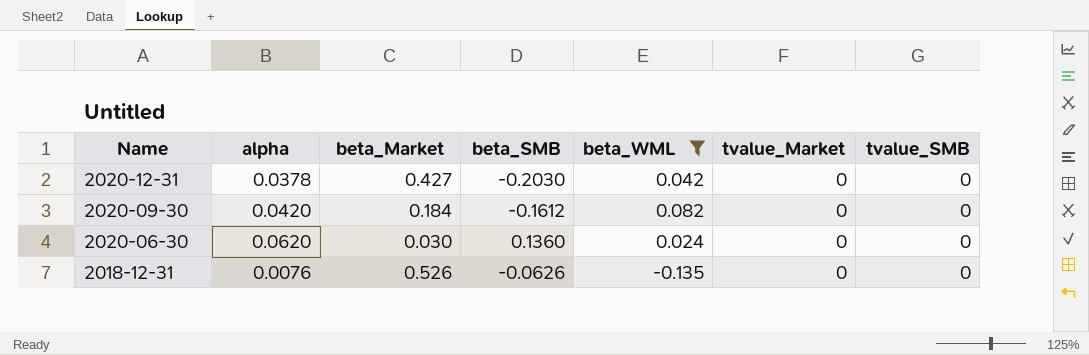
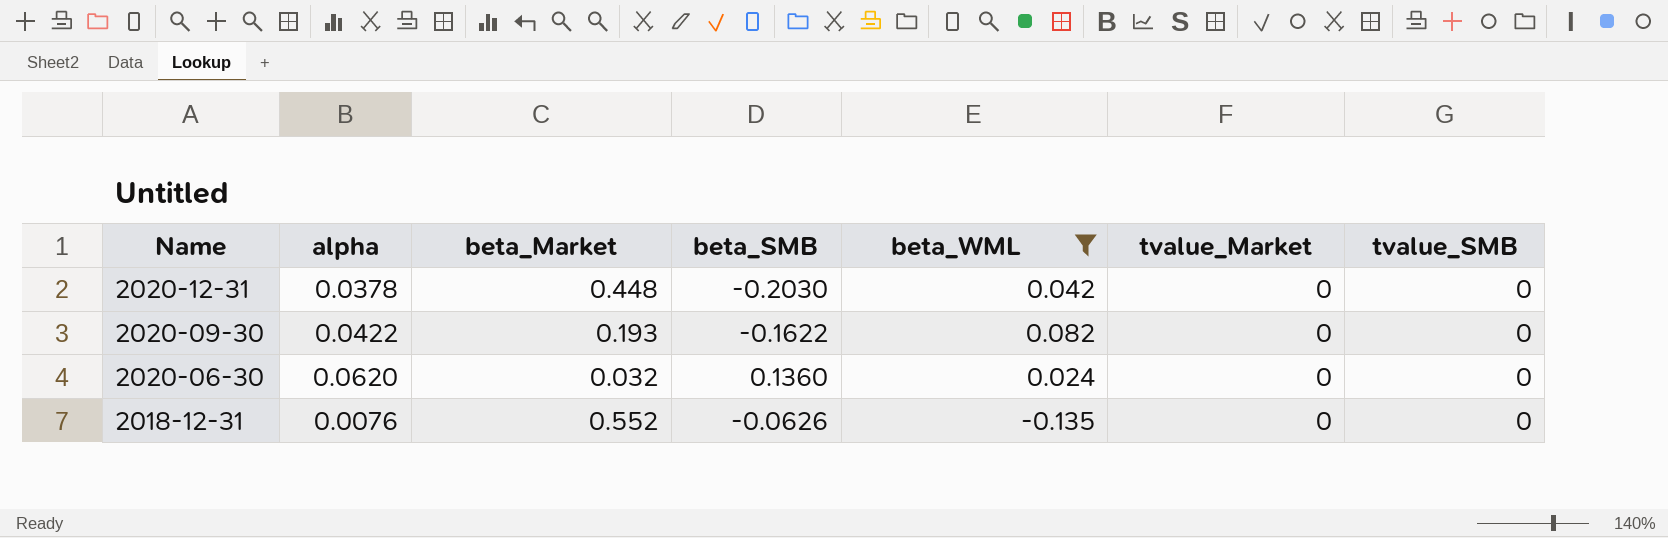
2020-12-31 | beta_Market: 0.427 -> 0.448
2020-09-30 | alpha: 0.0420 -> 0.0422
2020-09-30 | beta_Market: 0.184 -> 0.193
2020-09-30 | beta_SMB: -0.1612 -> -0.1622
2020-06-30 | beta_Market: 0.030 -> 0.032
2018-12-31 | beta_Market: 0.526 -> 0.552

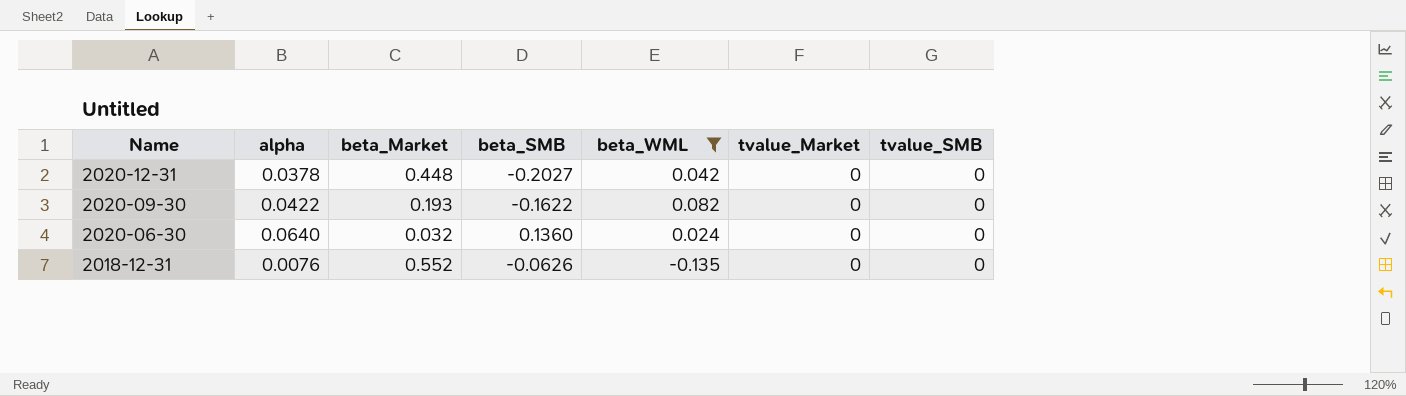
2020-12-31 | beta_SMB: -0.2030 -> -0.2027
2020-06-30 | alpha: 0.0620 -> 0.0640

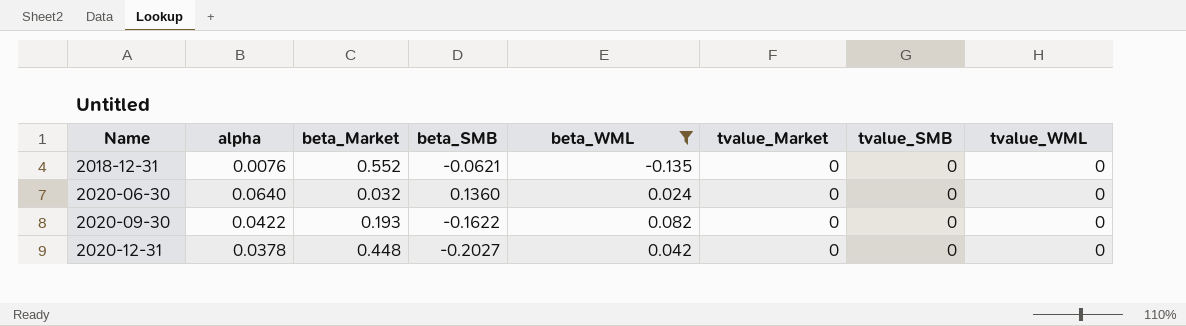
row order: Name descending -> Name ascending
column tvalue_WML | position: none -> 8
2018-12-31 | beta_SMB: -0.0626 -> -0.0621

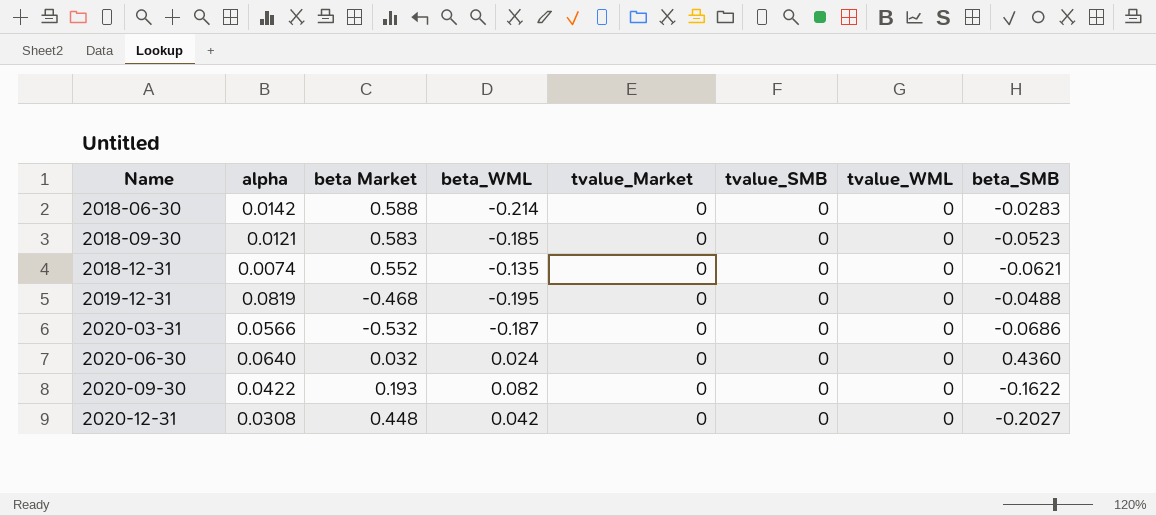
filter: beta_WML >= -0.135 -> none
column name: beta_Market -> beta Market
column beta_SMB | position: 4 -> 8
2018-12-31 | alpha: 0.0076 -> 0.0074
2020-06-30 | beta_SMB: 0.1360 -> 0.4360
2020-12-31 | alpha: 0.0378 -> 0.0308

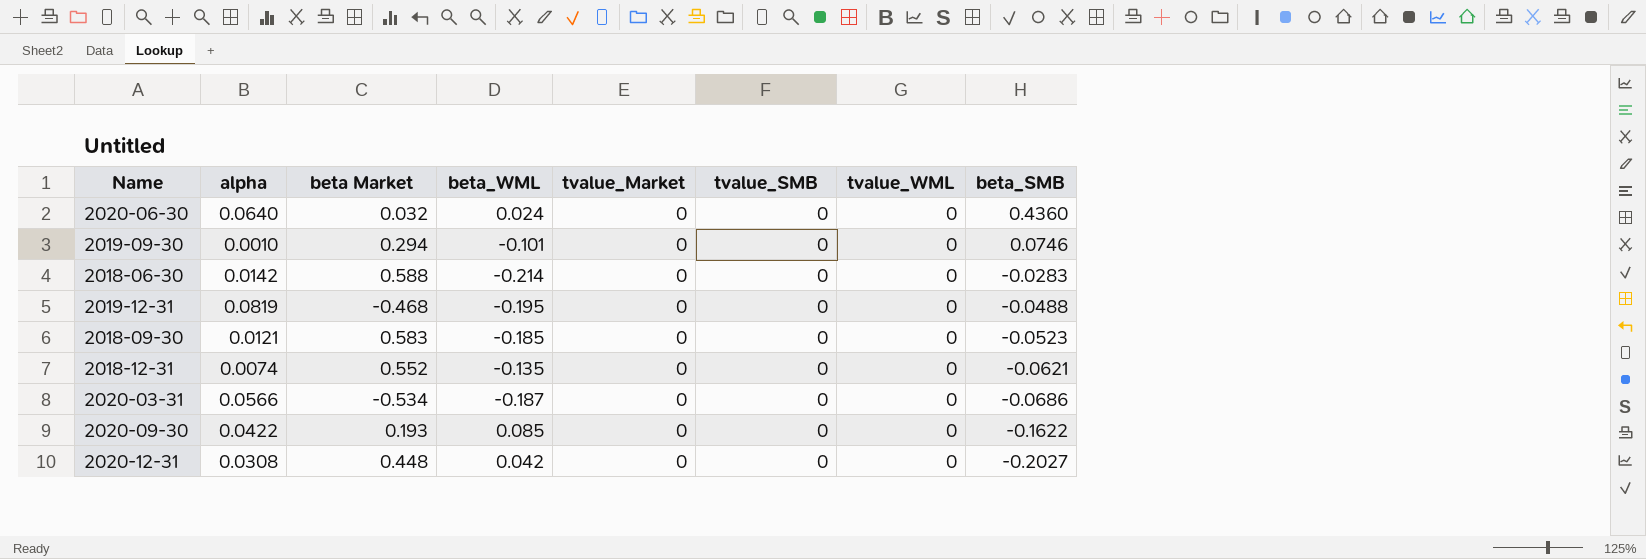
row order: Name ascending -> beta_SMB descending
row 2019-09-30: none -> 0.0010 | 0.294 | -0.101 | 0 | 0 | 0 | 0.0746
2020-03-31 | beta Market: -0.532 -> -0.534
2020-09-30 | beta_WML: 0.082 -> 0.085

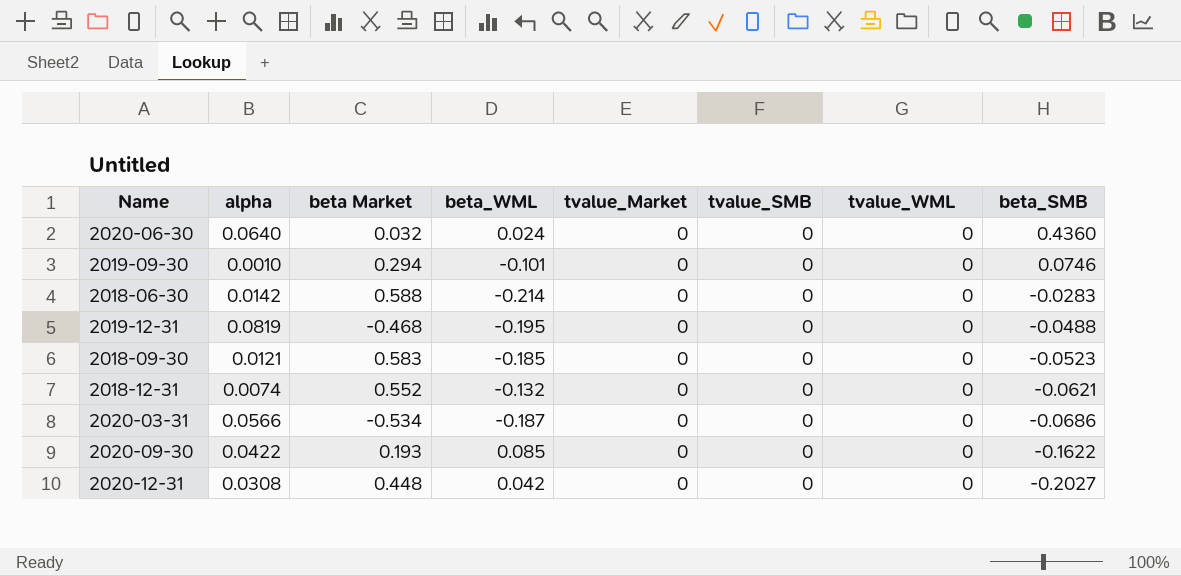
2018-12-31 | beta_WML: -0.135 -> -0.132

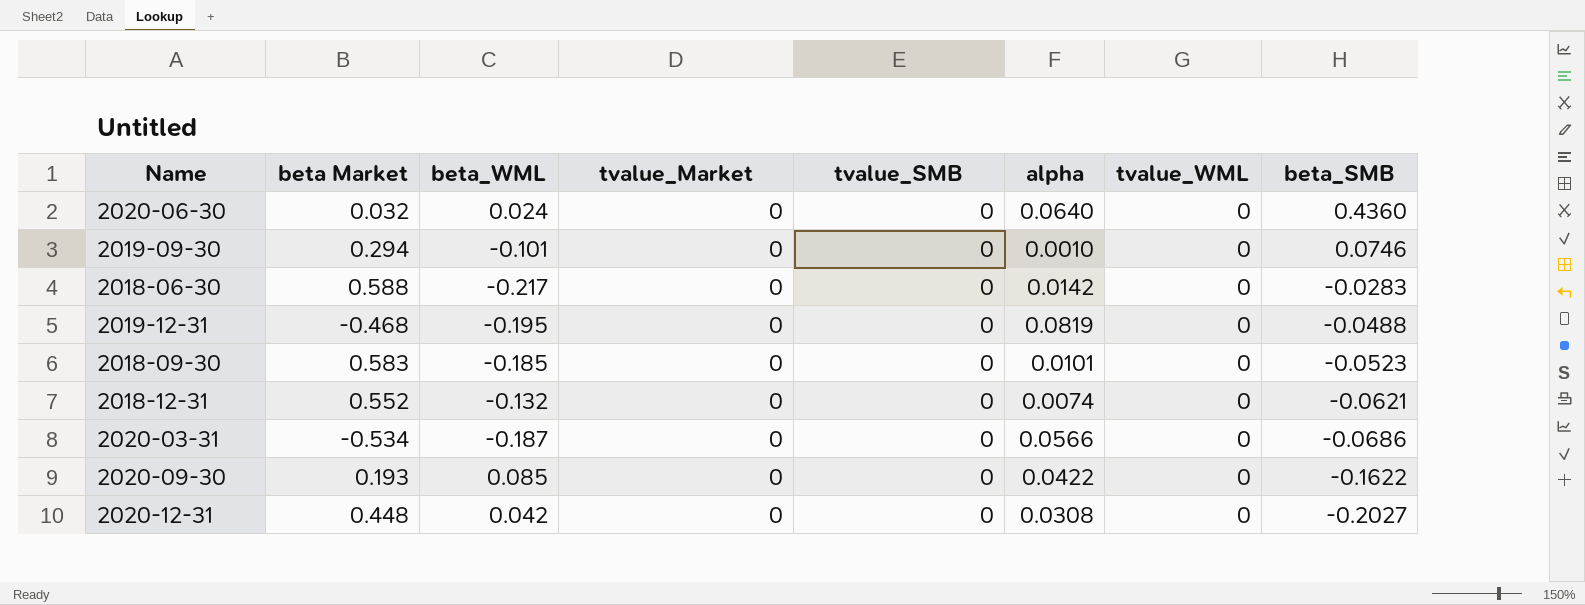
column alpha | position: 2 -> 6
2018-06-30 | beta_WML: -0.214 -> -0.217
2018-09-30 | alpha: 0.0121 -> 0.0101

